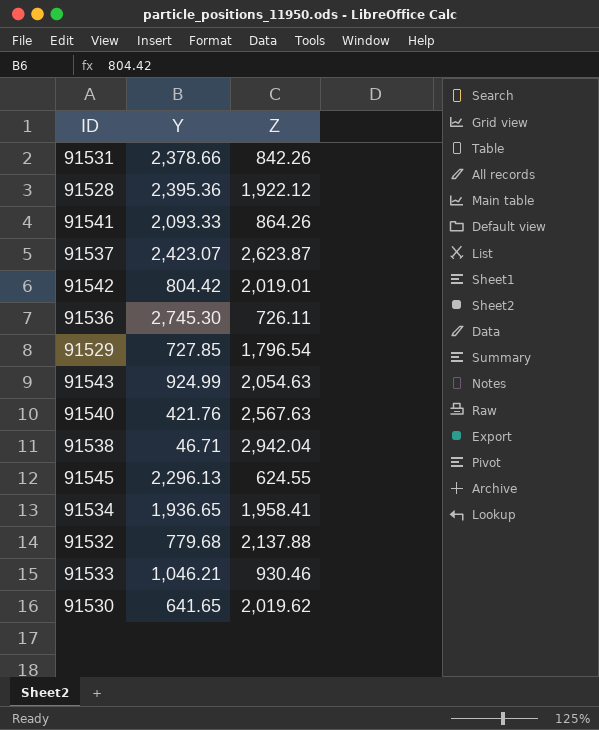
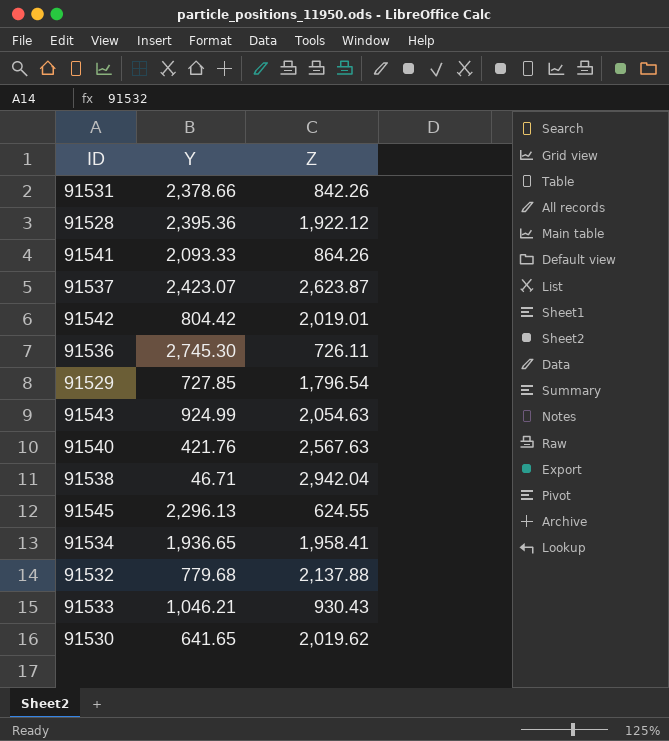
91533 | Z: 930.46 -> 930.43

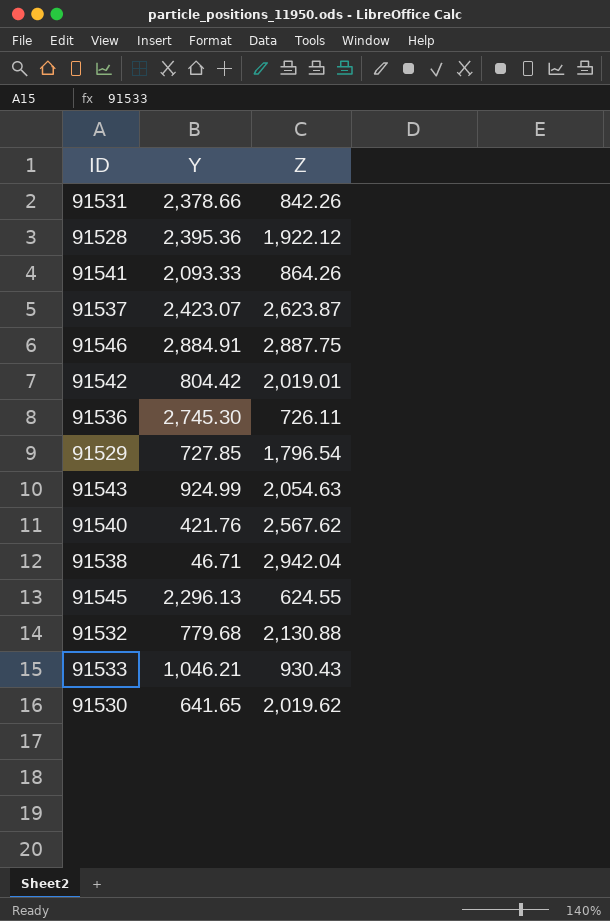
row 91534: 1,936.65 | 1,958.41 -> none
row 91546: none -> 2,884.91 | 2,887.75
91540 | Z: 2,567.63 -> 2,567.62
91532 | Z: 2,137.88 -> 2,130.88

